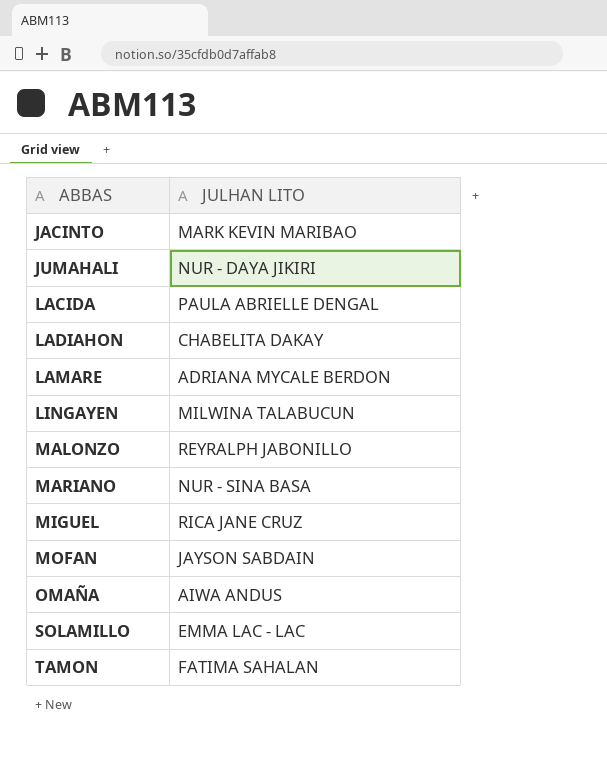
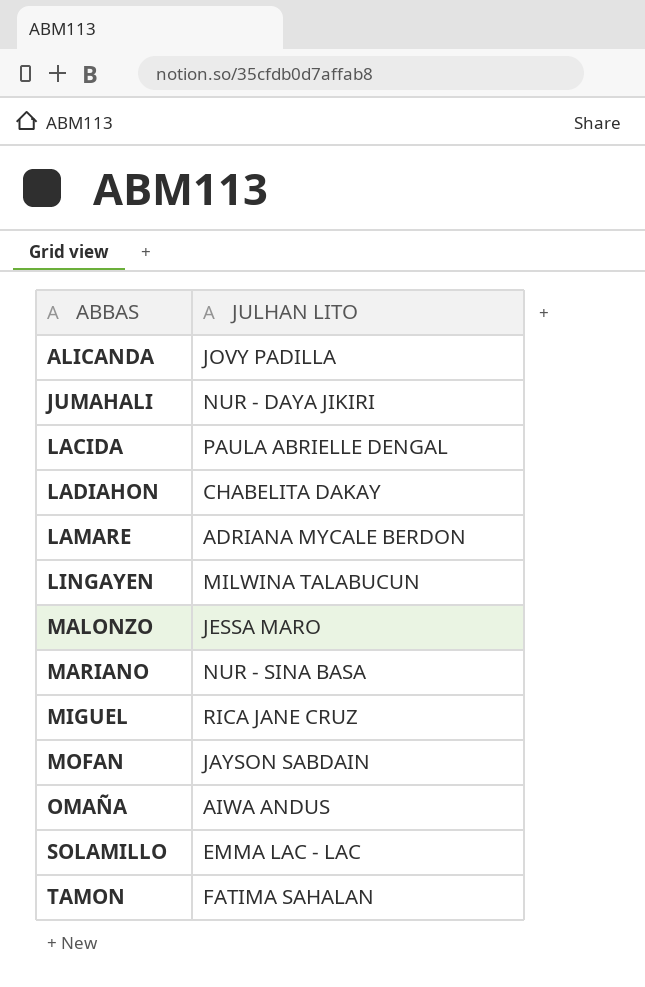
row JACINTO: MARK KEVIN MARIBAO -> none
row ALICANDA: none -> JOVY PADILLA
MALONZO | JULHAN LITO: REYRALPH JABONILLO -> JESSA MARO

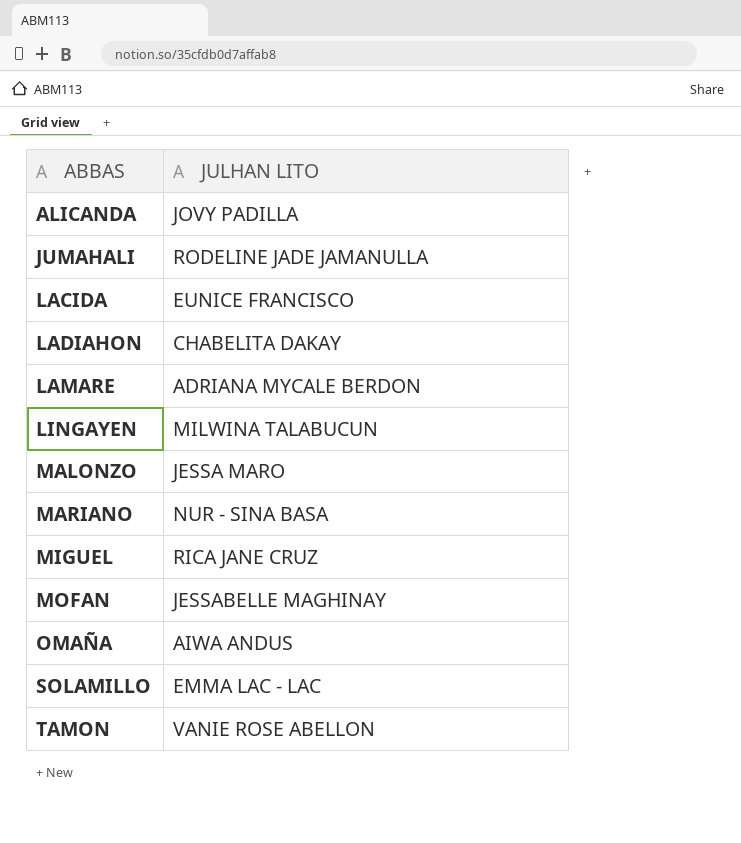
JUMAHALI | JULHAN LITO: NUR - DAYA JIKIRI -> RODELINE JADE JAMANULLA
LACIDA | JULHAN LITO: PAULA ABRIELLE DENGAL -> EUNICE FRANCISCO
MOFAN | JULHAN LITO: JAYSON SABDAIN -> JESSABELLE MAGHINAY
TAMON | JULHAN LITO: FATIMA SAHALAN -> VANIE ROSE ABELLON

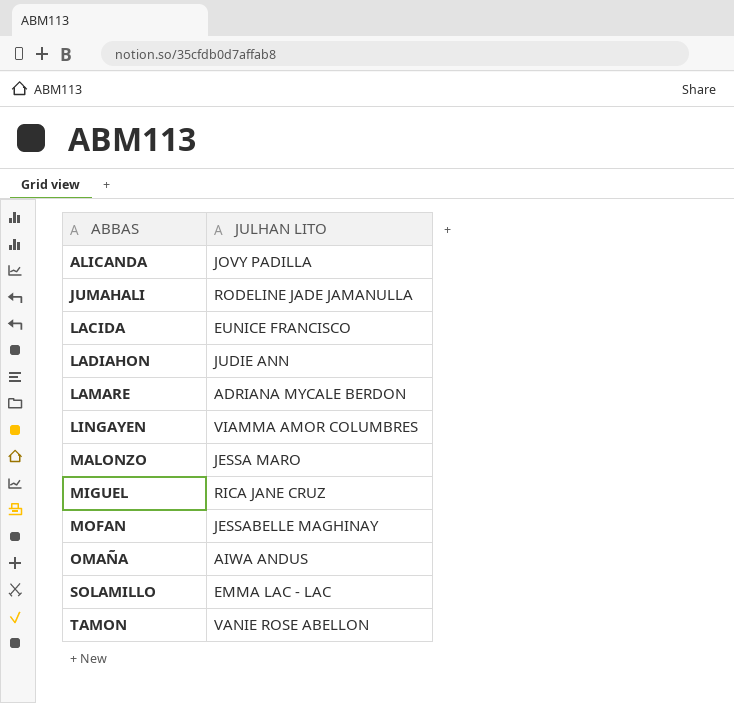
row MARIANO: NUR - SINA BASA -> none
LADIAHON | JULHAN LITO: CHABELITA DAKAY -> JUDIE ANN
LINGAYEN | JULHAN LITO: MILWINA TALABUCUN -> VIAMMA AMOR COLUMBRES

